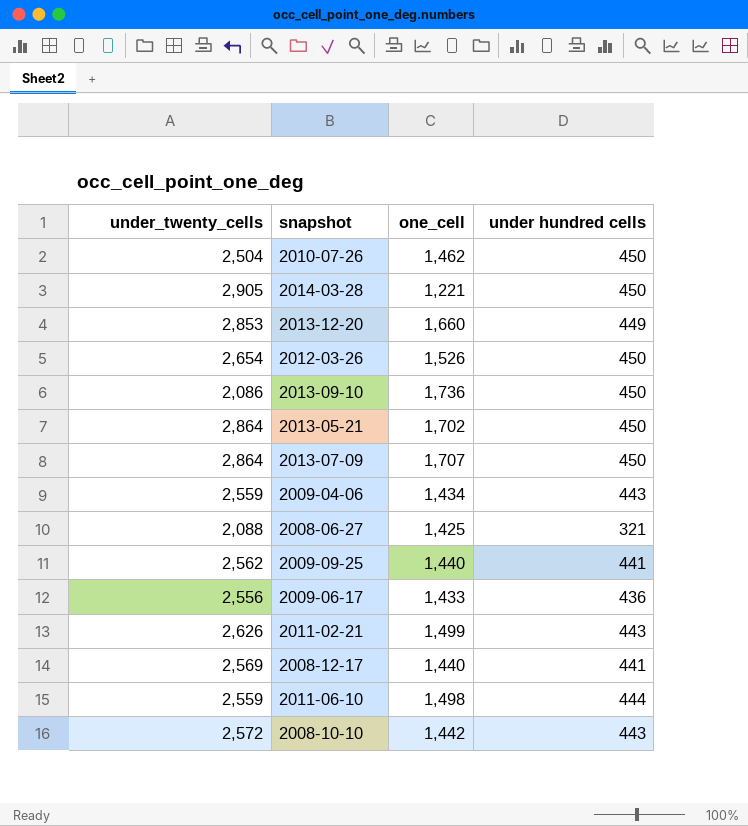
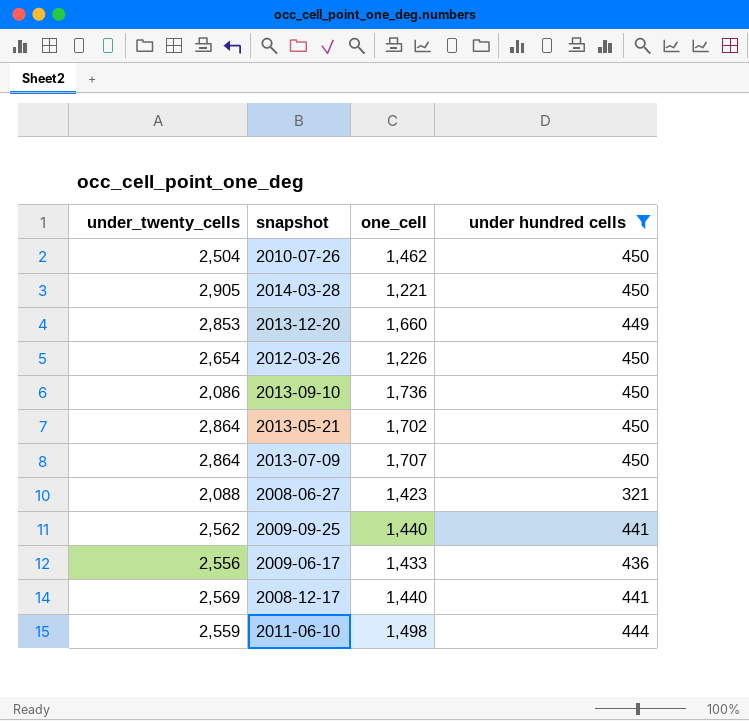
filter: none -> under hundred cells != 443
2012-03-26 | one_cell: 1,526 -> 1,226
2008-06-27 | one_cell: 1,425 -> 1,423

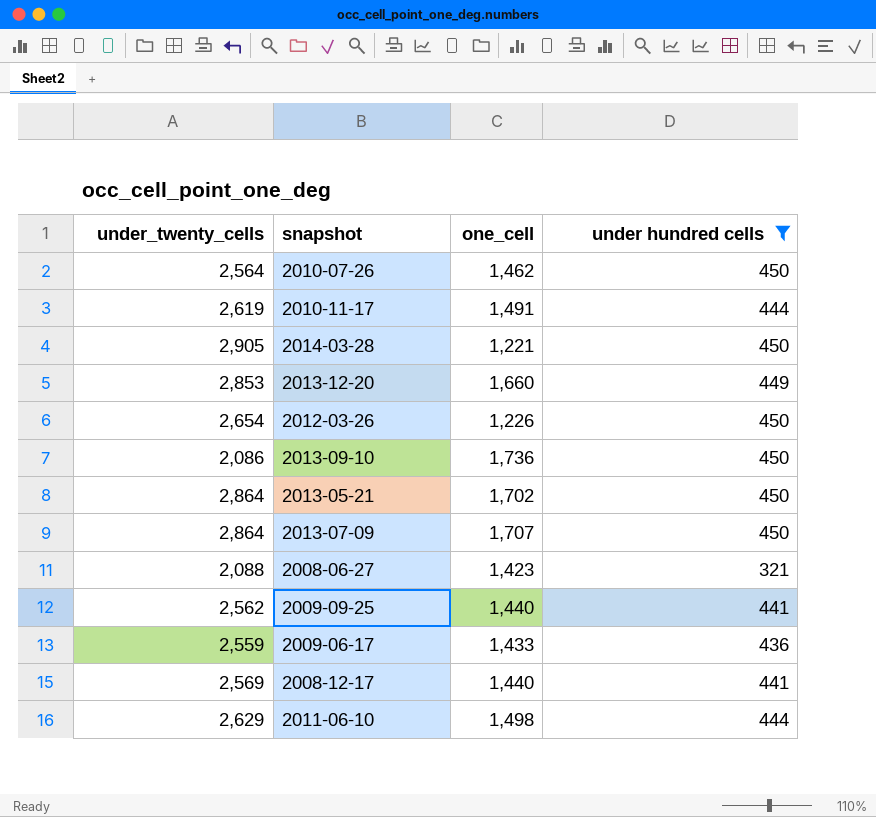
2010-07-26 | under_twenty_cells: 2,504 -> 2,564
row 2010-11-17: none -> 2,619 | 1,491 | 444
2009-06-17 | under_twenty_cells: 2,556 -> 2,559
2011-06-10 | under_twenty_cells: 2,559 -> 2,629

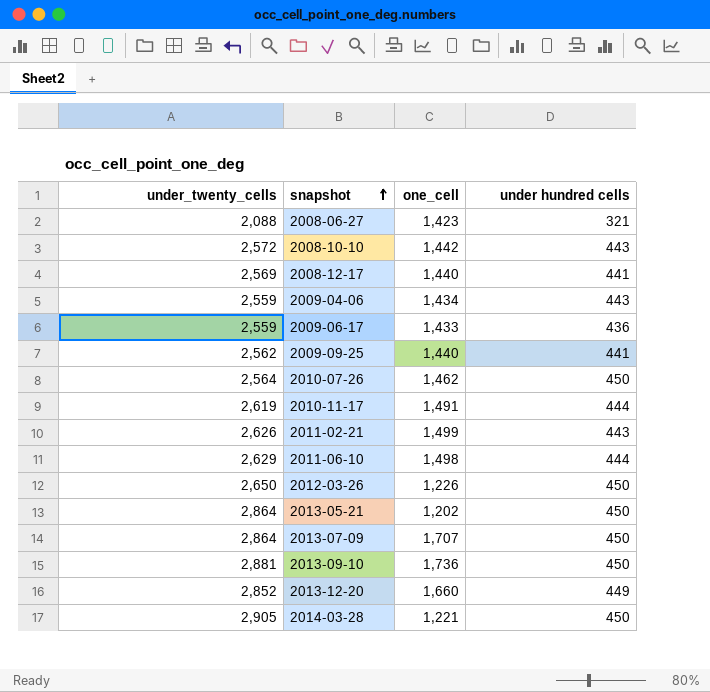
filter: under hundred cells != 443 -> none
row order: none -> snapshot ascending
2012-03-26 | under_twenty_cells: 2,654 -> 2,650
2013-05-21 | one_cell: 1,702 -> 1,202
2013-09-10 | under_twenty_cells: 2,086 -> 2,881
2013-12-20 | under_twenty_cells: 2,853 -> 2,852

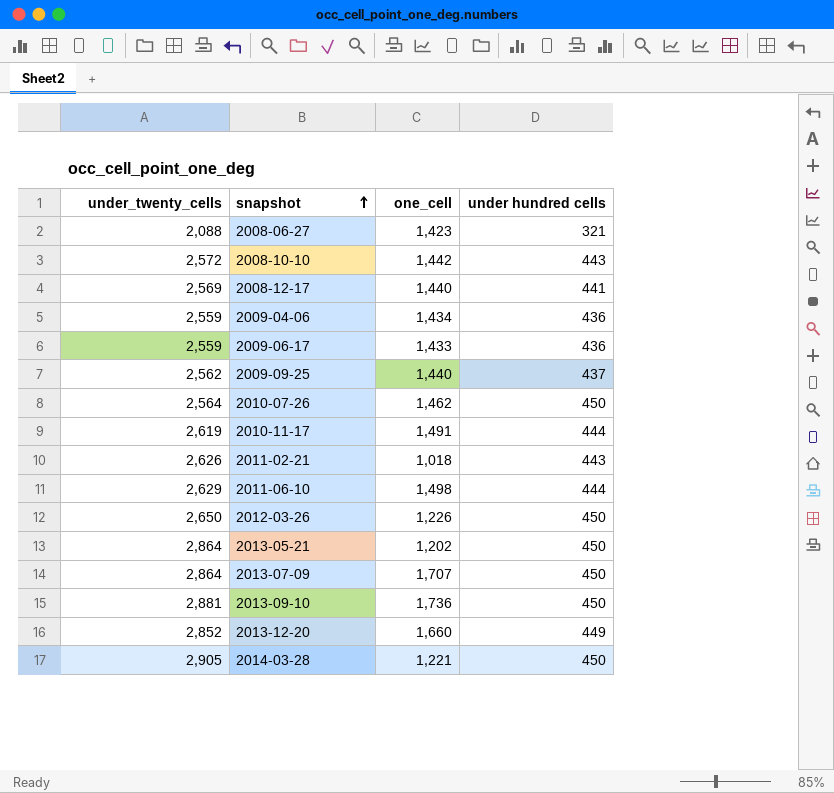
2009-04-06 | under hundred cells: 443 -> 436
2009-09-25 | under hundred cells: 441 -> 437
2011-02-21 | one_cell: 1,499 -> 1,018

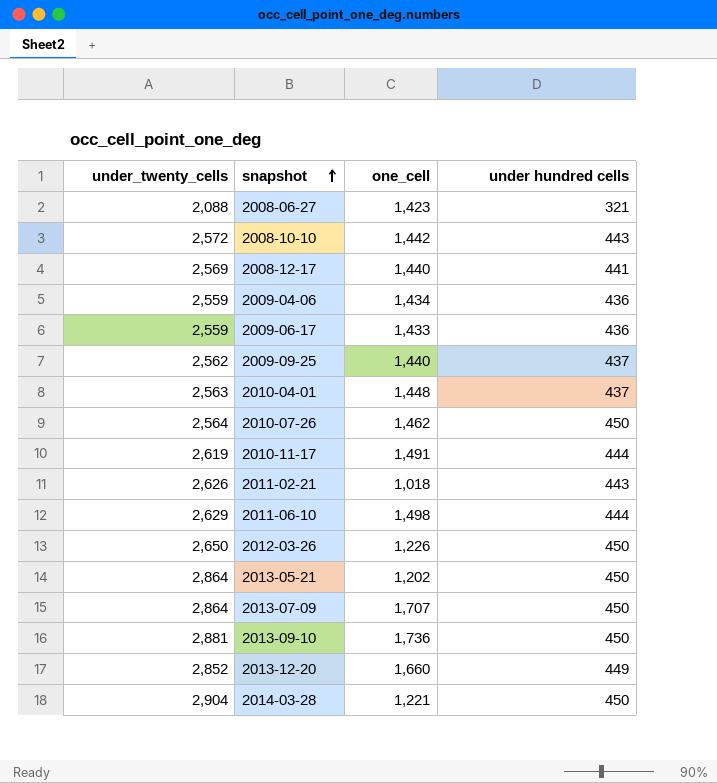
row 2010-04-01: none -> 2,563 | 1,448 | 437
2014-03-28 | under_twenty_cells: 2,905 -> 2,904

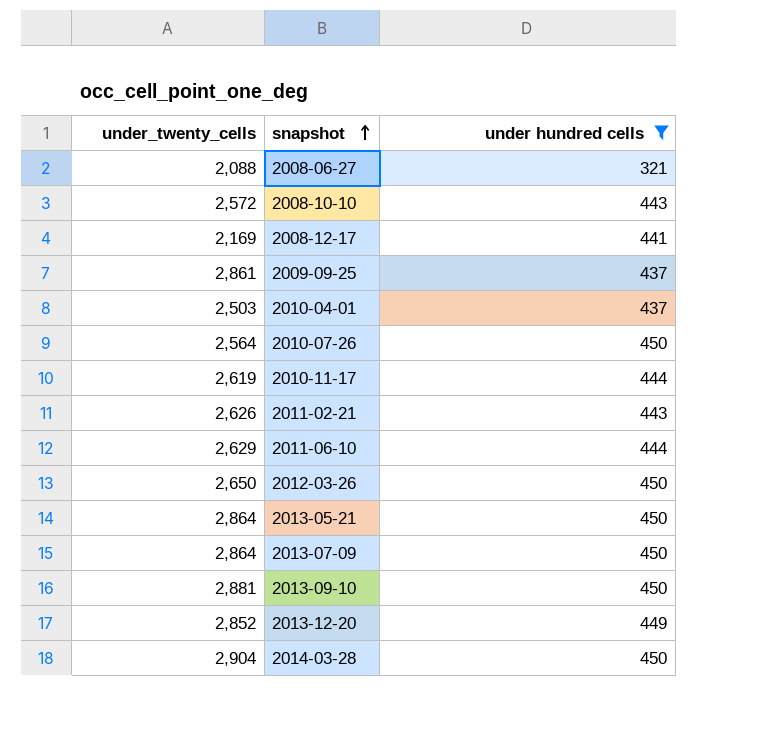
filter: none -> under hundred cells != 436
column one_cell | position: 3 -> none
2008-12-17 | under_twenty_cells: 2,569 -> 2,169
2009-09-25 | under_twenty_cells: 2,562 -> 2,861
2010-04-01 | under_twenty_cells: 2,563 -> 2,503

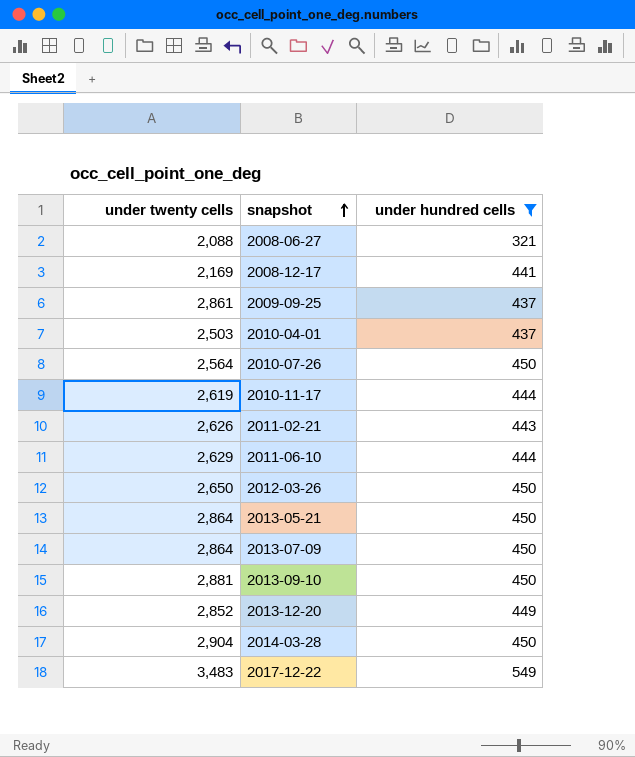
column name: under_twenty_cells -> under twenty cells
row 2008-10-10: 2,572 | 443 -> none
row 2017-12-22: none -> 3,483 | 549

